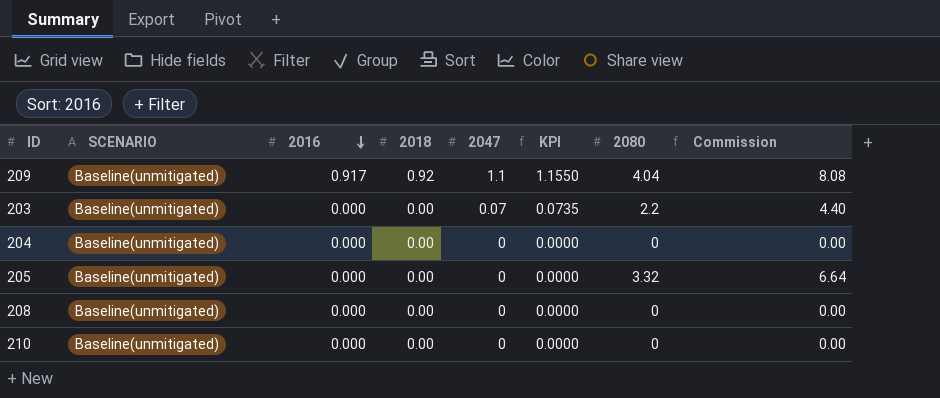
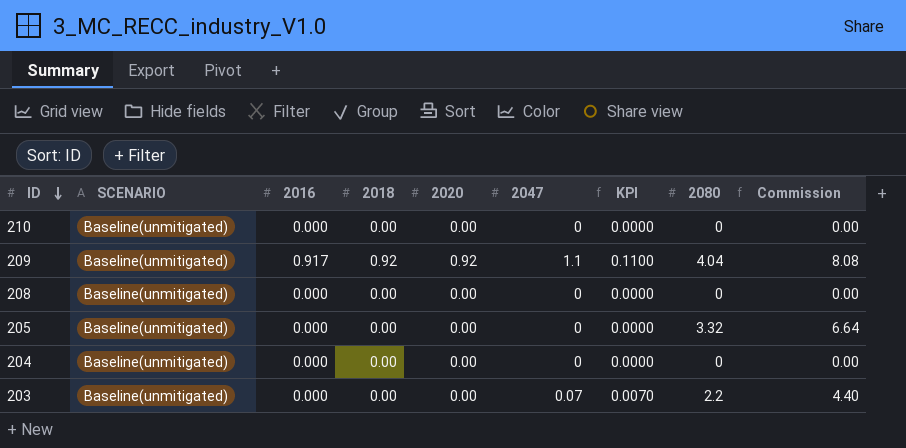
row order: 2016 descending -> ID descending
column 2020 | position: none -> 5
column KPI | formula: [2047] * 1.05 -> [2047] * 0.1

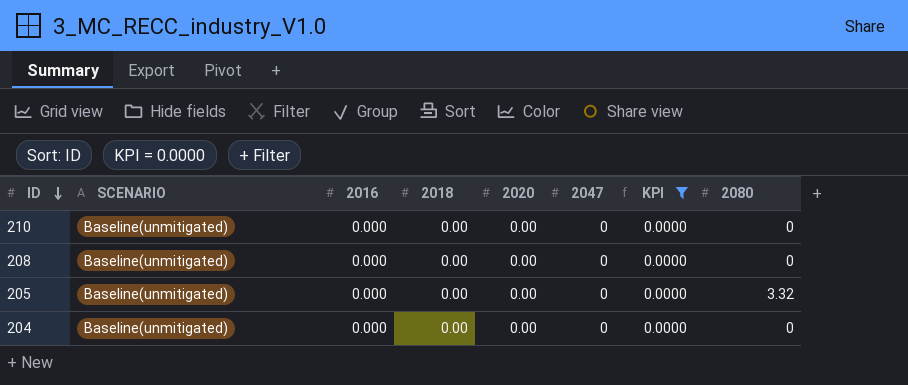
filter: none -> KPI = 0.0000
column Commission | formula: [2080] * 2 -> none

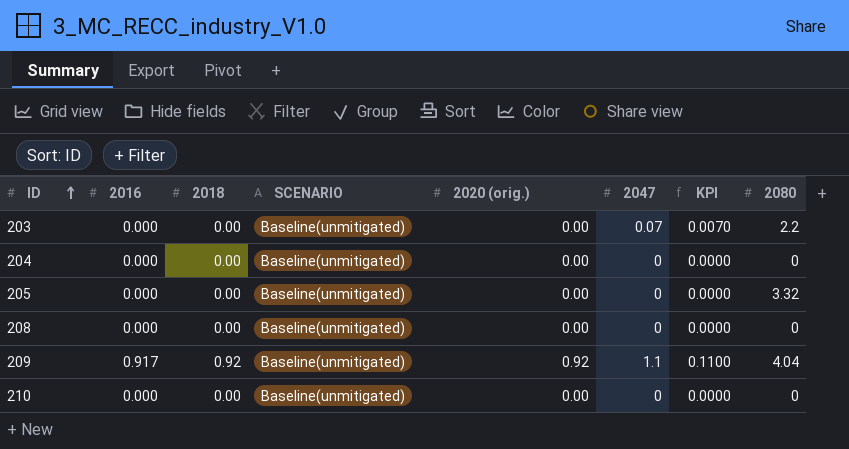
filter: KPI = 0.0000 -> none
row order: ID descending -> ID ascending
column SCENARIO | position: 2 -> 4
column name: 2020 -> 2020 (orig.)

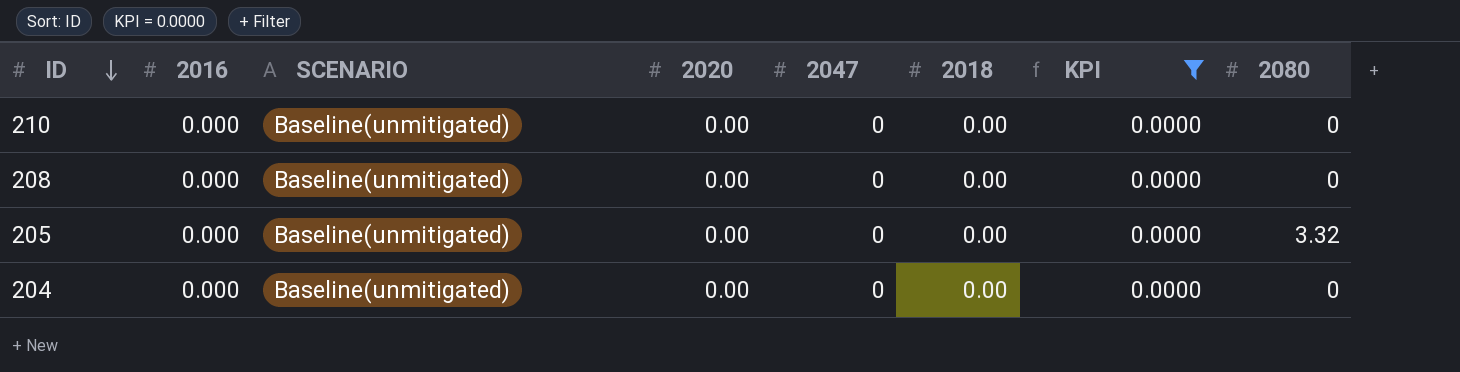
filter: none -> KPI = 0.0000
row order: ID ascending -> ID descending
column name: 2020 (orig.) -> 2020
column 2018 | position: 3 -> 6

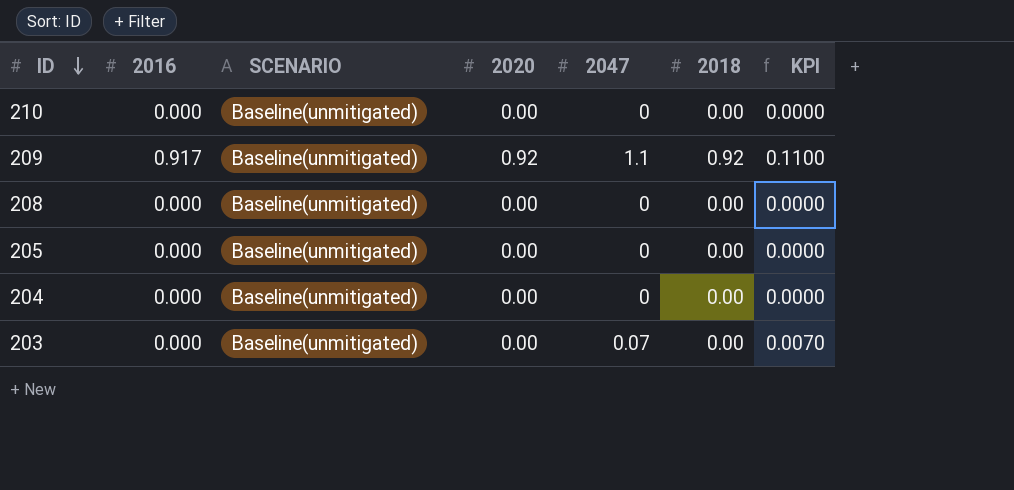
filter: KPI = 0.0000 -> none
column 2080 | position: 8 -> none

